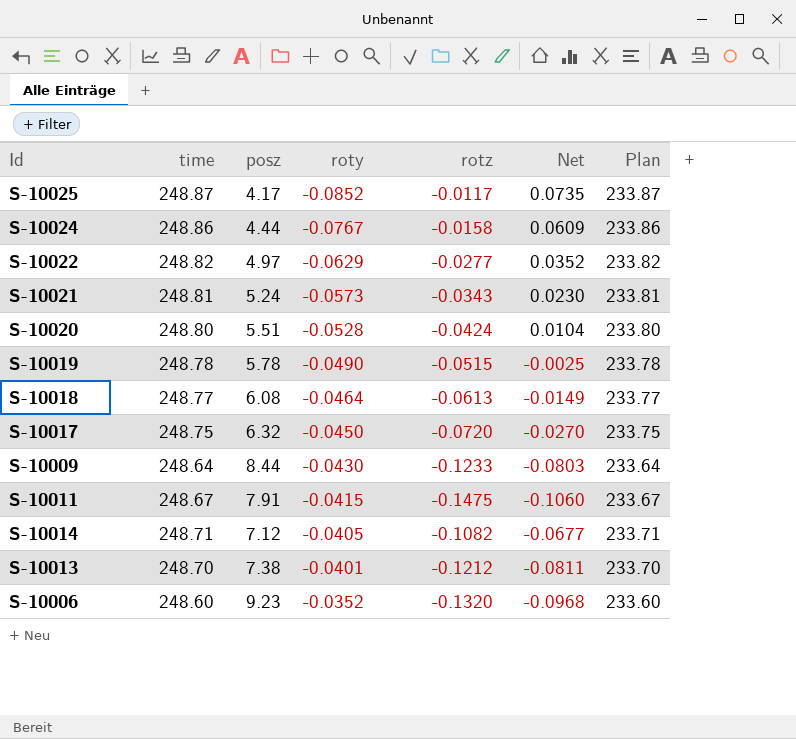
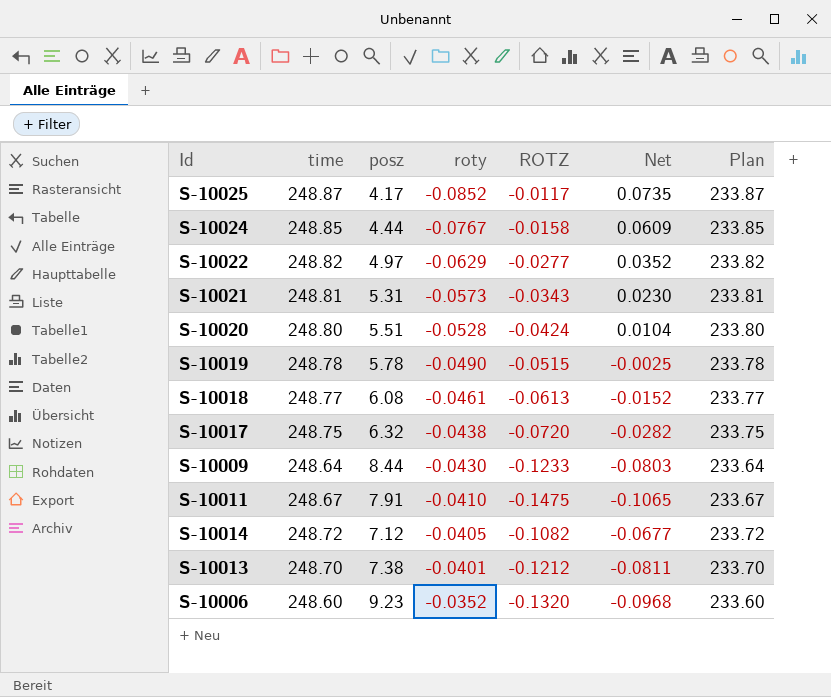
column name: rotz -> ROTZ
S-10024 | time: 248.86 -> 248.85
S-10024 | Plan: 233.86 -> 233.85
S-10021 | posz: 5.24 -> 5.31
S-10018 | roty: -0.0464 -> -0.0461
S-10018 | Net: -0.0149 -> -0.0152
S-10017 | roty: -0.0450 -> -0.0438
S-10017 | Net: -0.0270 -> -0.0282
S-10011 | roty: -0.0415 -> -0.0410
S-10011 | Net: -0.1060 -> -0.1065
S-10014 | time: 248.71 -> 248.72
S-10014 | Plan: 233.71 -> 233.72

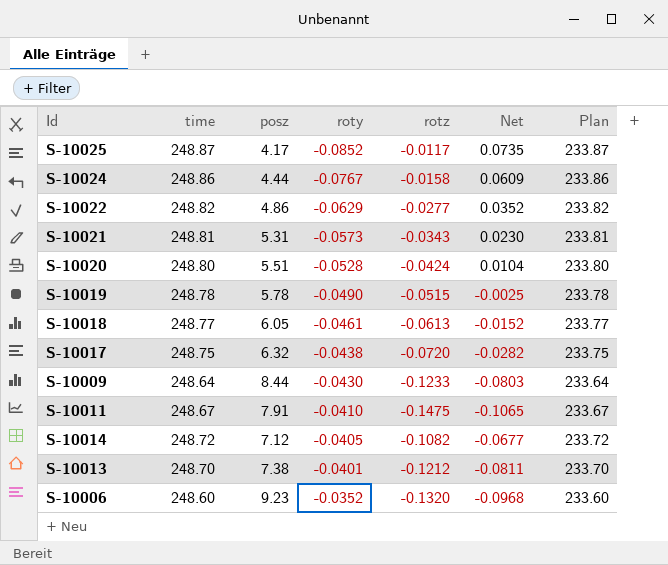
column name: ROTZ -> rotz
S-10024 | time: 248.85 -> 248.86
S-10024 | Plan: 233.85 -> 233.86
S-10022 | posz: 4.97 -> 4.86
S-10018 | posz: 6.08 -> 6.05

